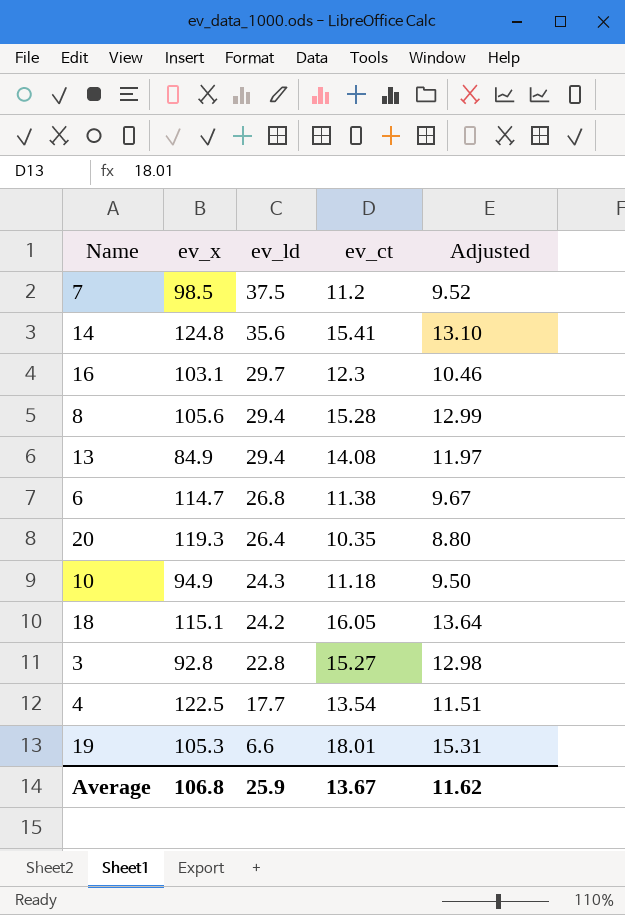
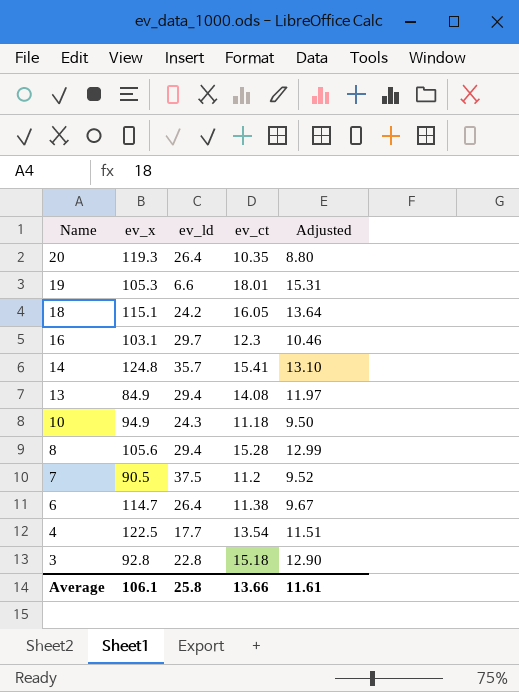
row order: ev_ld descending -> Name descending
14 | ev_ld: 35.6 -> 35.7
7 | ev_x: 98.5 -> 90.5
6 | ev_ld: 26.8 -> 26.4
3 | ev_ct: 15.27 -> 15.18
3 | Adjusted: 12.98 -> 12.90
Average | ev_x: 106.8 -> 106.1
Average | ev_ld: 25.9 -> 25.8
Average | ev_ct: 13.67 -> 13.66
Average | Adjusted: 11.62 -> 11.61

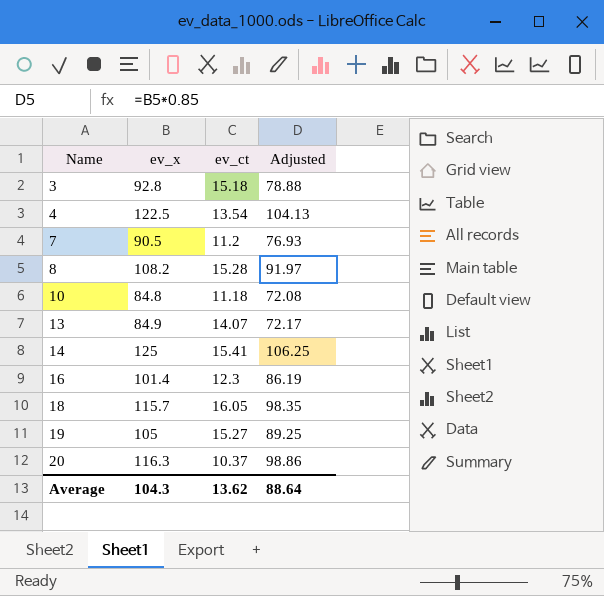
row order: Name descending -> Name ascending
column ev_ld | position: 3 -> none
column Adjusted | formula: [ev_ct] * 0.85 -> [ev_x] * 0.85
row 6: 114.7 | 26.4 | 11.38 | 9.67 -> none
8 | ev_x: 105.6 -> 108.2
10 | ev_x: 94.9 -> 84.8
13 | ev_ct: 14.08 -> 14.07
14 | ev_x: 124.8 -> 125
16 | ev_x: 103.1 -> 101.4
18 | ev_x: 115.1 -> 115.7
19 | ev_x: 105.3 -> 105
19 | ev_ct: 18.01 -> 15.27
20 | ev_x: 119.3 -> 116.3
20 | ev_ct: 10.35 -> 10.37
Average | ev_x: 106.1 -> 104.3
Average | ev_ct: 13.66 -> 13.62
Average | Adjusted: 11.61 -> 88.64

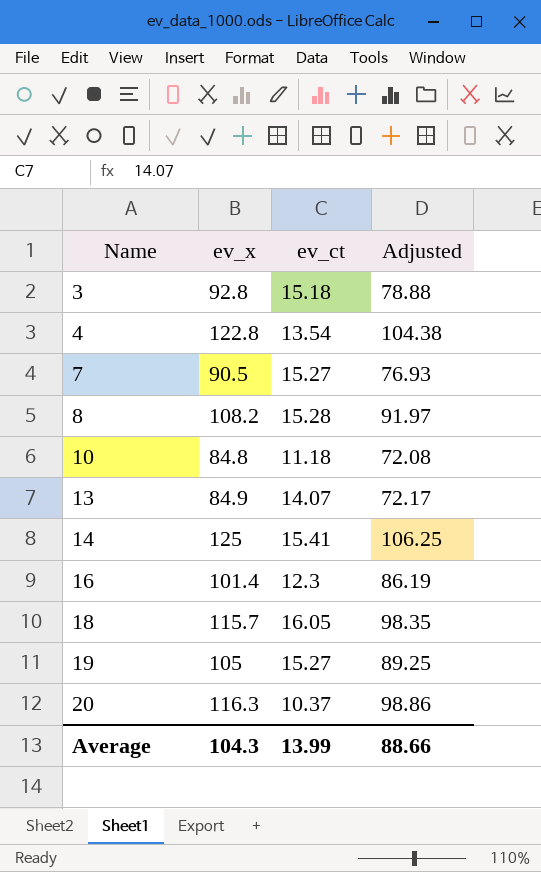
4 | ev_x: 122.5 -> 122.8
4 | Adjusted: 104.13 -> 104.38
7 | ev_ct: 11.2 -> 15.27
Average | ev_ct: 13.62 -> 13.99
Average | Adjusted: 88.64 -> 88.66

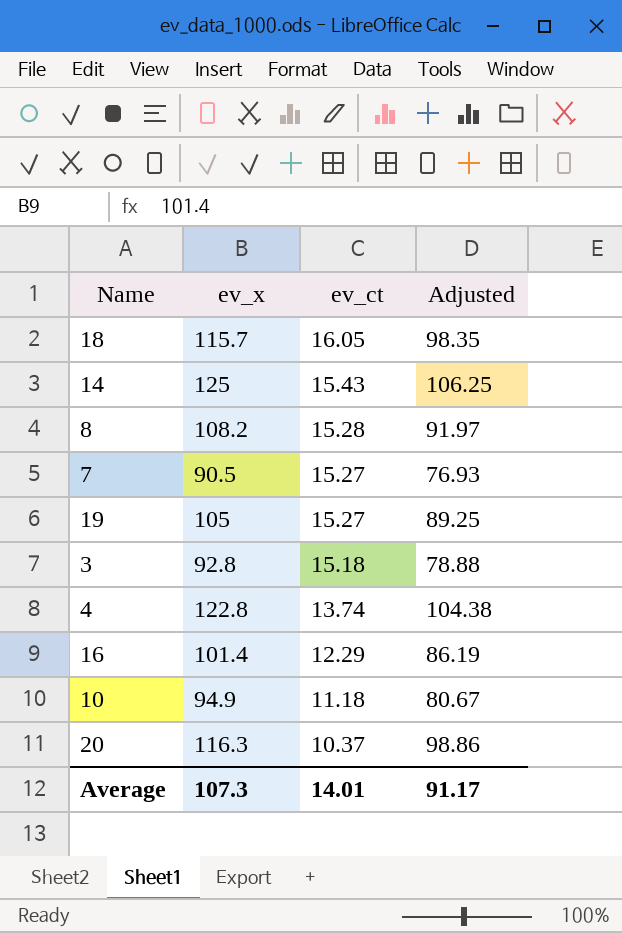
row order: Name ascending -> ev_ct descending
row 13: 84.9 | 14.07 | 72.17 -> none
14 | ev_ct: 15.41 -> 15.43
4 | ev_ct: 13.54 -> 13.74
16 | ev_ct: 12.3 -> 12.29
10 | ev_x: 84.8 -> 94.9
10 | Adjusted: 72.08 -> 80.67
Average | ev_x: 104.3 -> 107.3
Average | ev_ct: 13.99 -> 14.01
Average | Adjusted: 88.66 -> 91.17

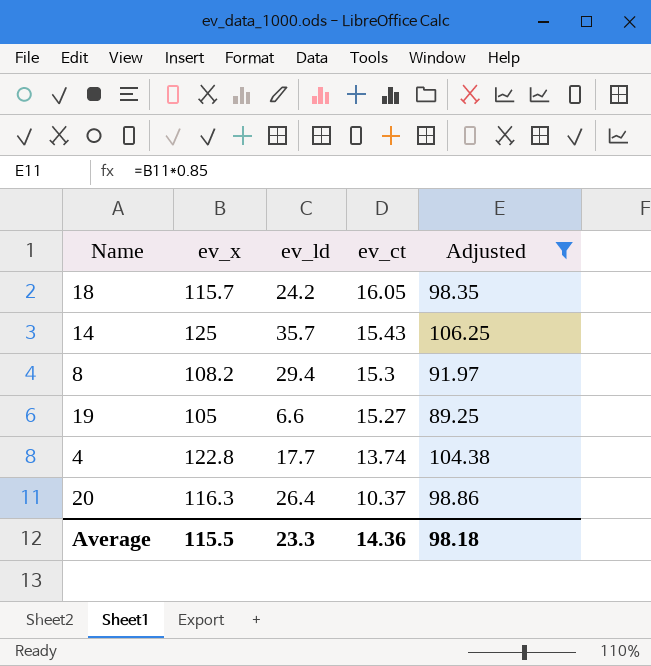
filter: none -> Adjusted >= 89.25
column ev_ld | position: none -> 3
8 | ev_ct: 15.28 -> 15.3
Average | ev_x: 107.3 -> 115.5
Average | ev_ct: 14.01 -> 14.36
Average | Adjusted: 91.17 -> 98.18

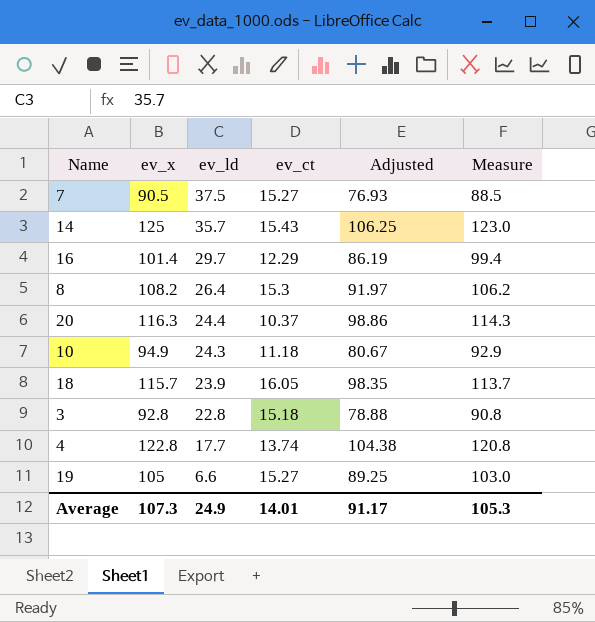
filter: Adjusted >= 89.25 -> none
row order: ev_ct descending -> ev_ld descending
column Measure | formula: none -> [ev_x] - 2
8 | ev_ld: 29.4 -> 26.4
20 | ev_ld: 26.4 -> 24.4
18 | ev_ld: 24.2 -> 23.9
Average | ev_x: 115.5 -> 107.3
Average | ev_ld: 23.3 -> 24.9
Average | ev_ct: 14.36 -> 14.01
Average | Adjusted: 98.18 -> 91.17

